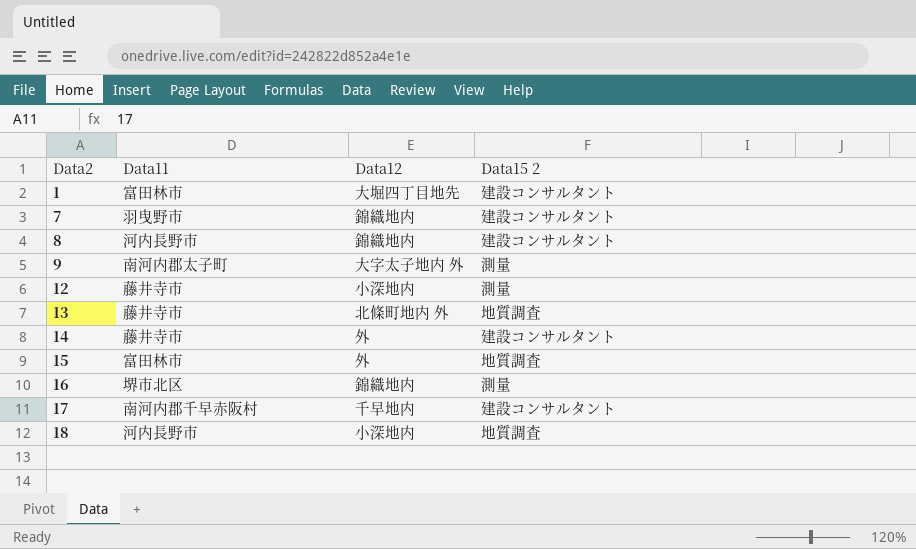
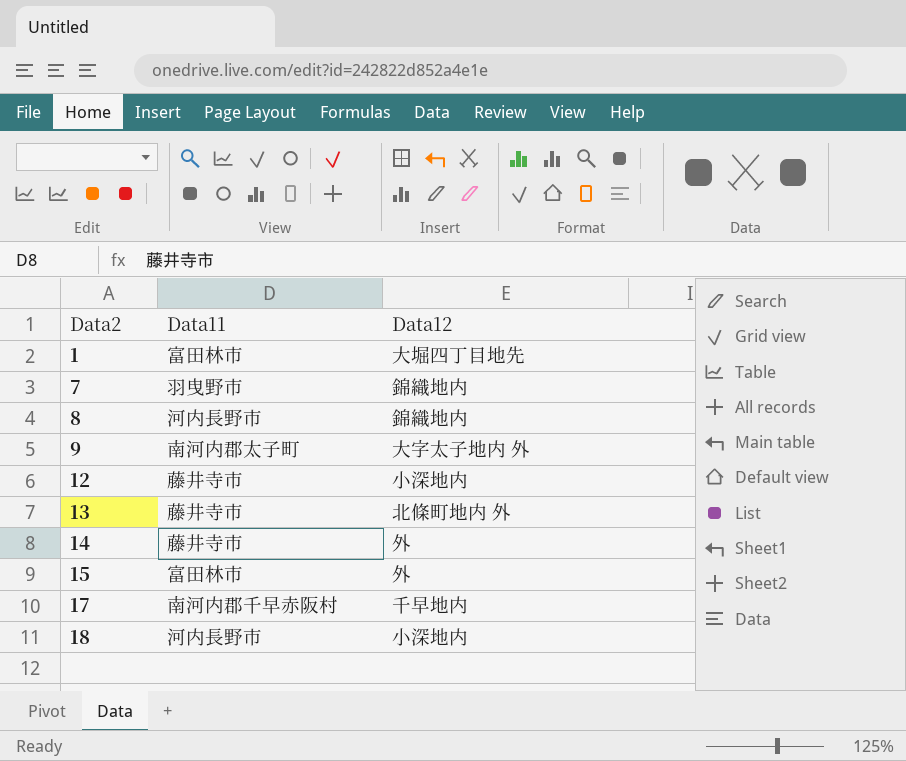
column Data15 2 | position: 4 -> none
row 16: 堺市北区 | 錦織地内 | 測量 -> none

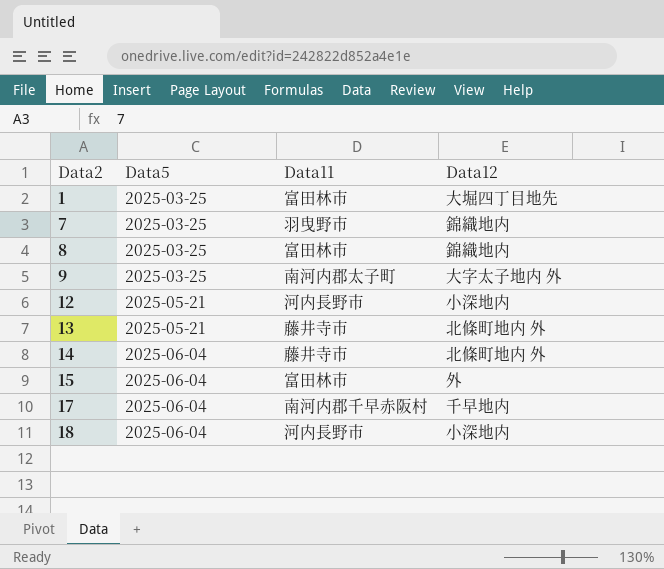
column Data5 | position: none -> 2
8 | Data11: 河内長野市 -> 富田林市
12 | Data11: 藤井寺市 -> 河内長野市
14 | Data12: 外 -> 北條町地内 外

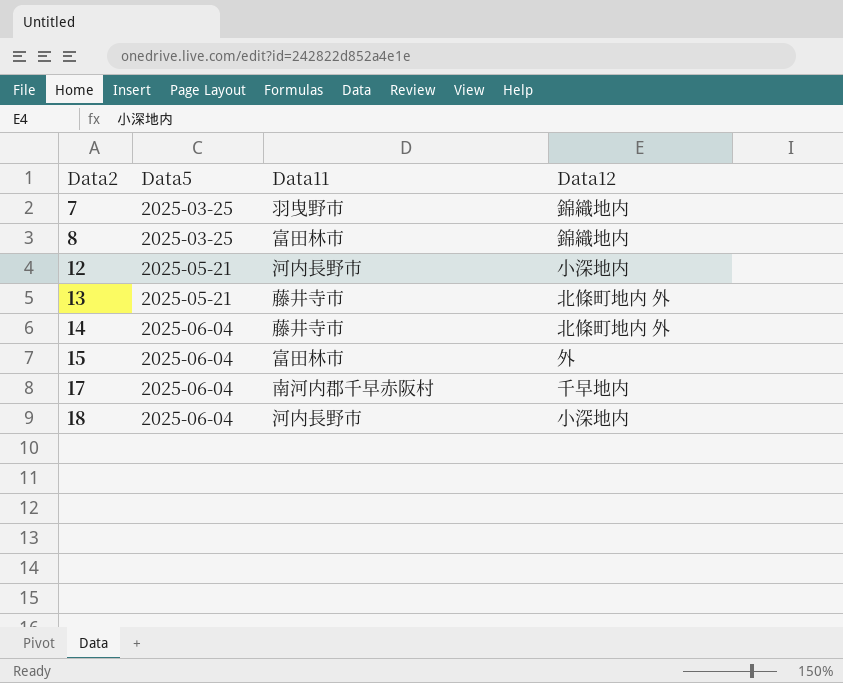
row 1: 2025-03-25 | 富田林市 | 大堀四丁目地先 -> none
row 9: 2025-03-25 | 南河内郡太子町 | 大字太子地内 外 -> none

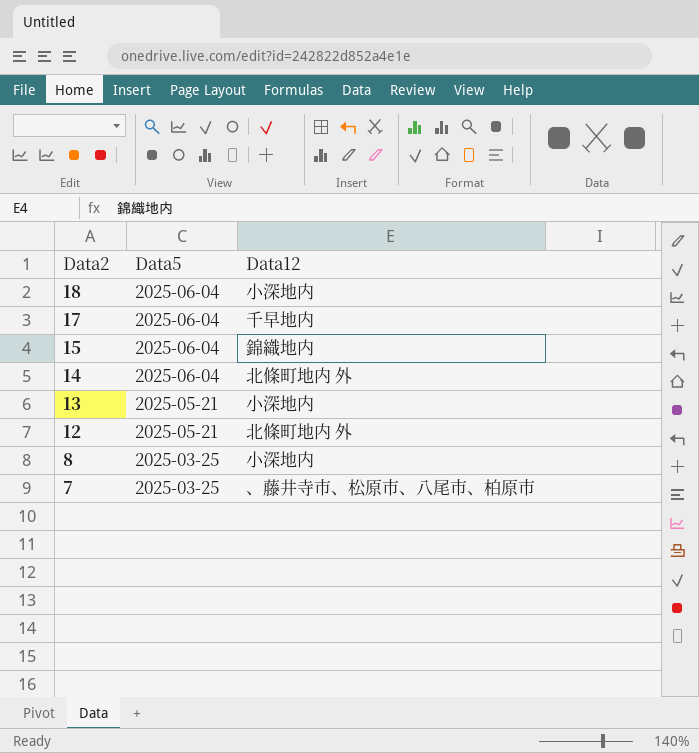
row order: Data2 ascending -> Data2 descending
column Data11 | position: 3 -> none
15 | Data12: 外 -> 錦織地内
13 | Data12: 北條町地内 外 -> 小深地内
12 | Data12: 小深地内 -> 北條町地内 外
8 | Data12: 錦織地内 -> 小深地内
7 | Data12: 錦織地内 -> 、藤井寺市、松原市、八尾市、柏原市

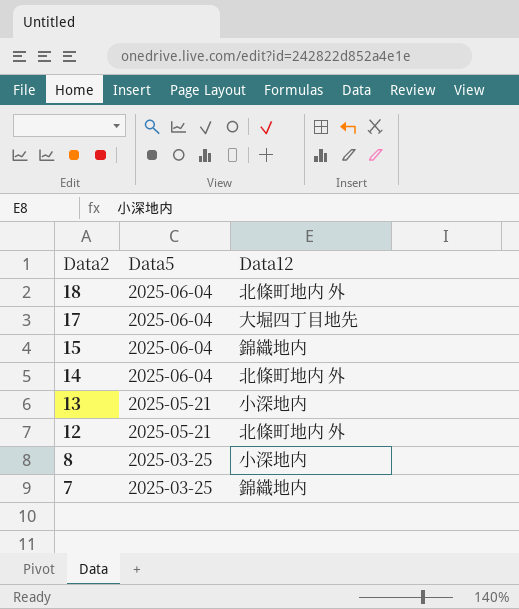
18 | Data12: 小深地内 -> 北條町地内 外
17 | Data12: 千早地内 -> 大堀四丁目地先
7 | Data12: 、藤井寺市、松原市、八尾市、柏原市 -> 錦織地内

